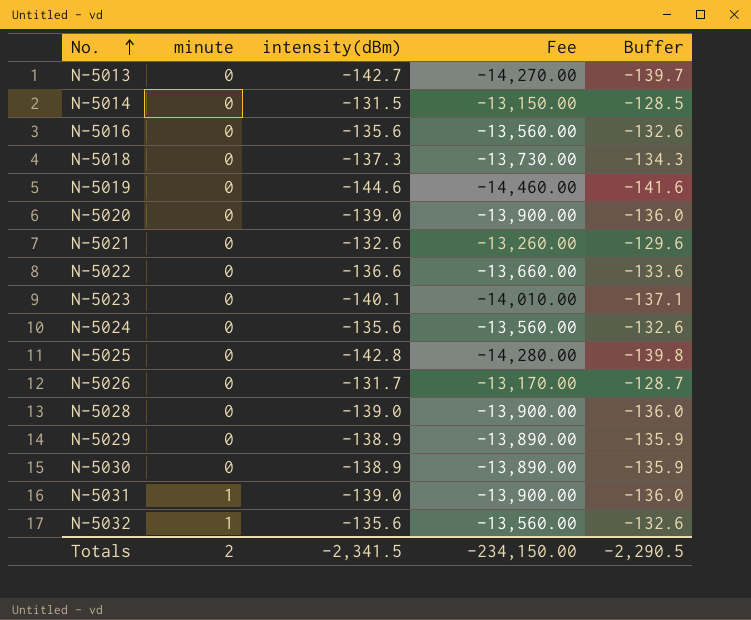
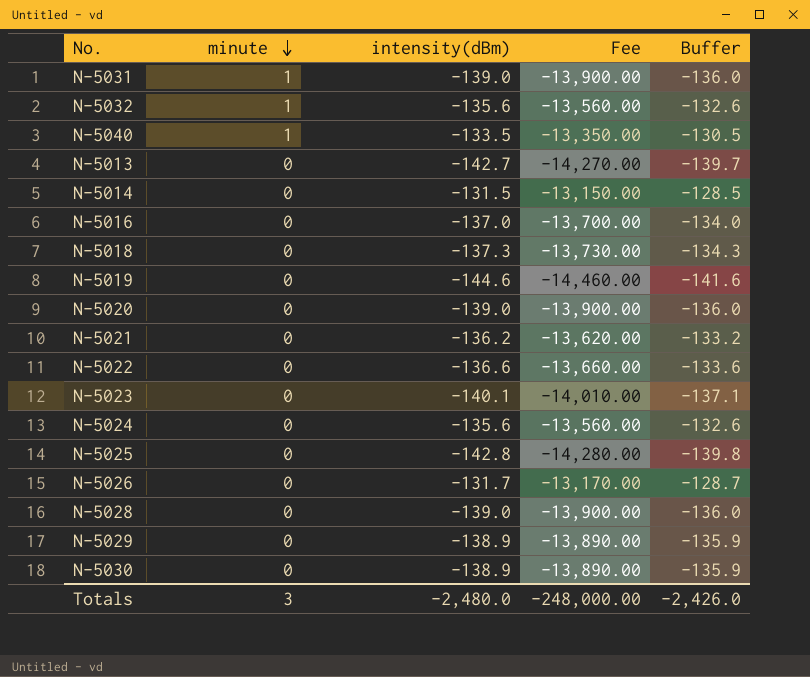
row order: No. ascending -> minute descending
row N-5040: none -> 1 | -133.5 | -13,350.00 | -130.5
N-5016 | intensity(dBm): -135.6 -> -137.0
N-5016 | Fee: -13,560.00 -> -13,700.00
N-5016 | Buffer: -132.6 -> -134.0
N-5021 | intensity(dBm): -132.6 -> -136.2
N-5021 | Fee: -13,260.00 -> -13,620.00
N-5021 | Buffer: -129.6 -> -133.2
Totals | minute: 2 -> 3
Totals | intensity(dBm): -2,341.5 -> -2,480.0
Totals | Fee: -234,150.00 -> -248,000.00
Totals | Buffer: -2,290.5 -> -2,426.0

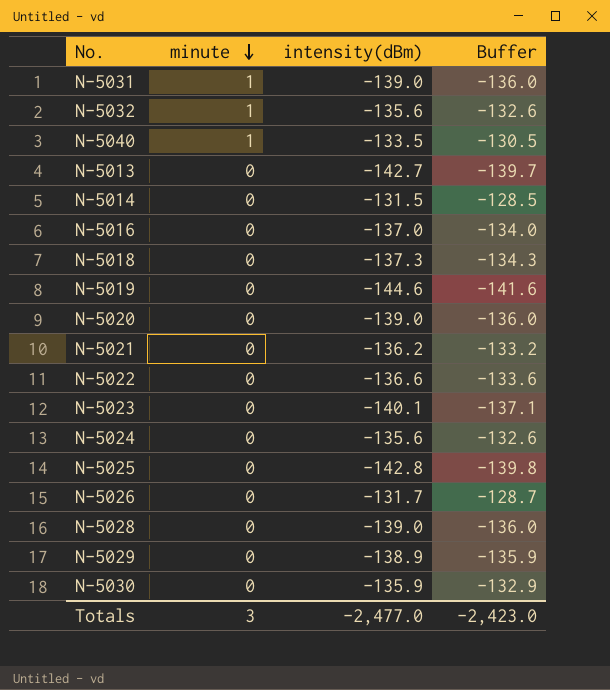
column Fee | formula: [intensity(dBm)] * 100 -> none
N-5030 | intensity(dBm): -138.9 -> -135.9
N-5030 | Buffer: -135.9 -> -132.9
Totals | intensity(dBm): -2,480.0 -> -2,477.0
Totals | Buffer: -2,426.0 -> -2,423.0

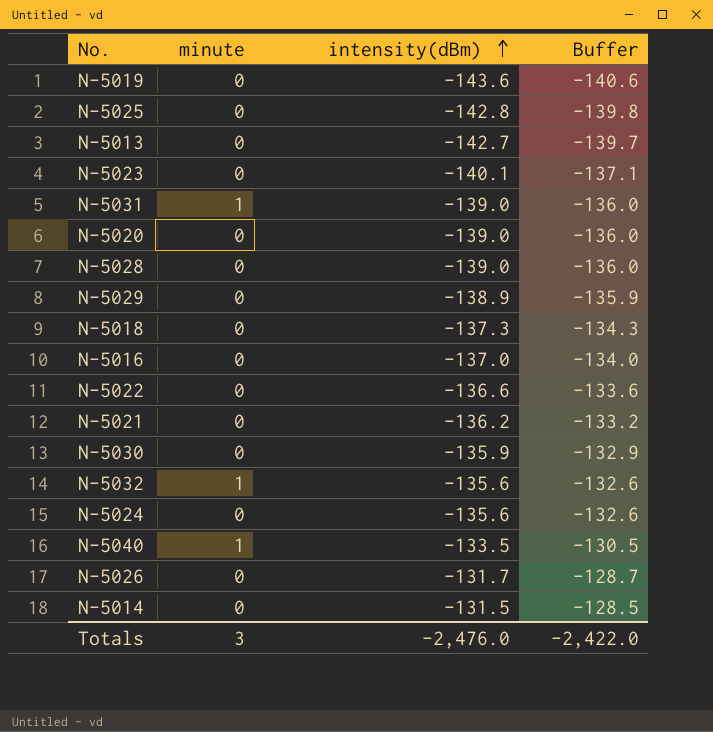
row order: minute descending -> intensity(dBm) ascending
N-5019 | intensity(dBm): -144.6 -> -143.6
N-5019 | Buffer: -141.6 -> -140.6
Totals | intensity(dBm): -2,477.0 -> -2,476.0
Totals | Buffer: -2,423.0 -> -2,422.0

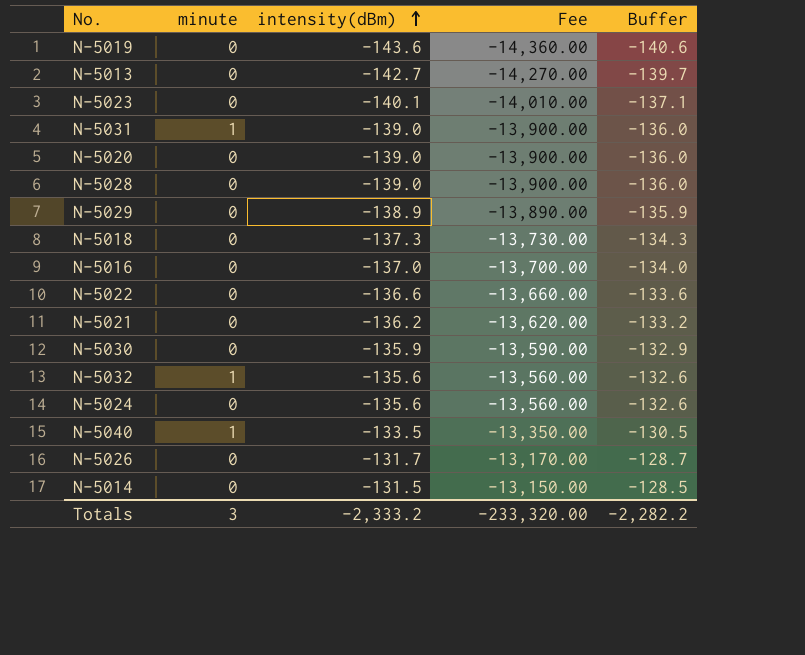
column Fee | formula: none -> [intensity(dBm)] * 100
row N-5025: 0 | -142.8 | -139.8 -> none
Totals | intensity(dBm): -2,476.0 -> -2,333.2
Totals | Buffer: -2,422.0 -> -2,282.2

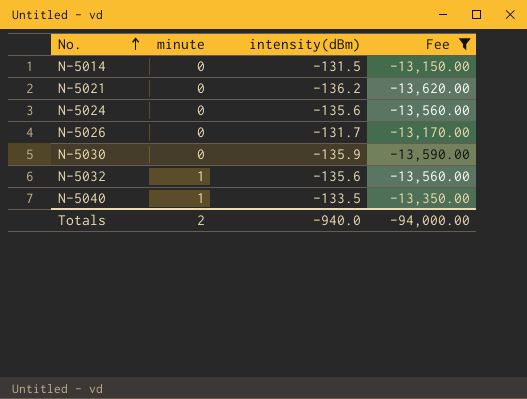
filter: none -> Fee >= -13,620.00
row order: intensity(dBm) ascending -> No. ascending
column Buffer | formula: [intensity(dBm)] + 3 -> none
Totals | minute: 3 -> 2
Totals | intensity(dBm): -2,333.2 -> -940.0
Totals | Fee: -233,320.00 -> -94,000.00

